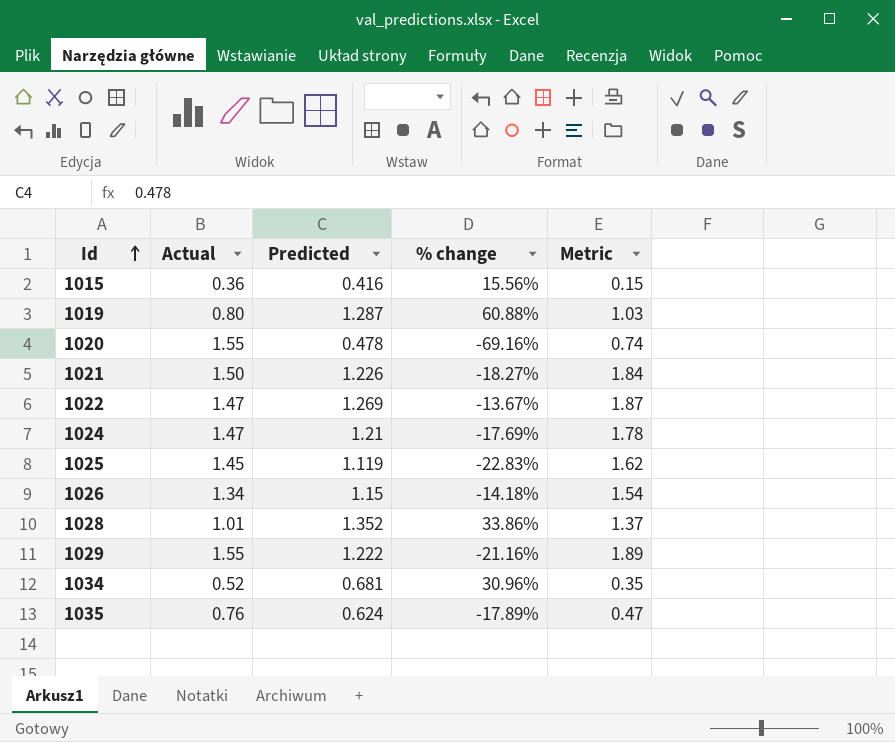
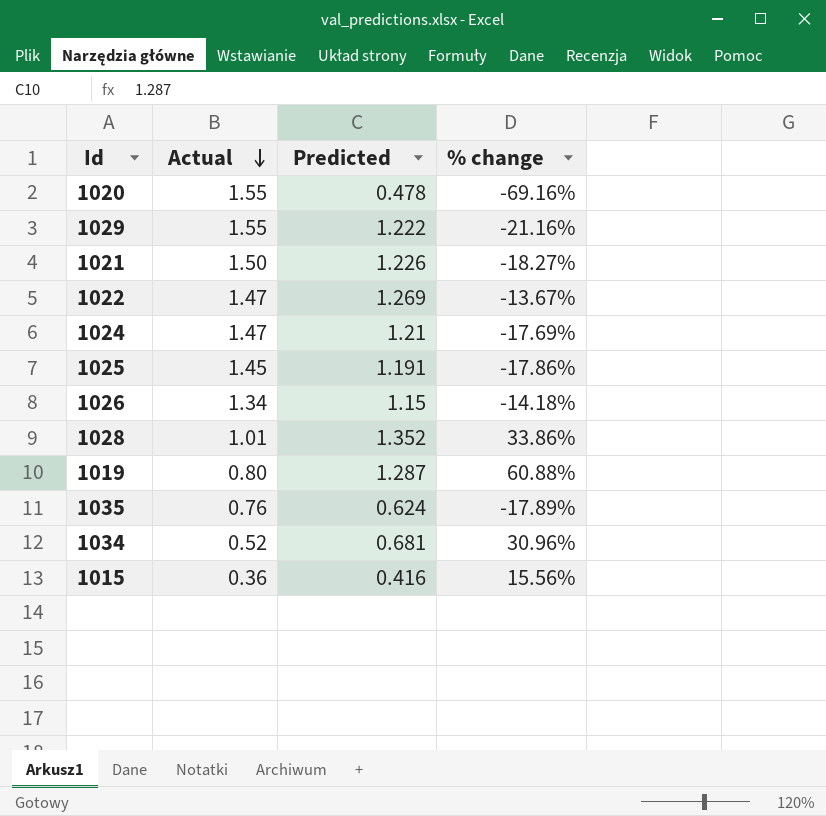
row order: Id ascending -> Actual descending
column Metric | formula: [Actual] * [Predicted] -> none
1025 | Predicted: 1.119 -> 1.191
1025 | % change: -22.83% -> -17.86%

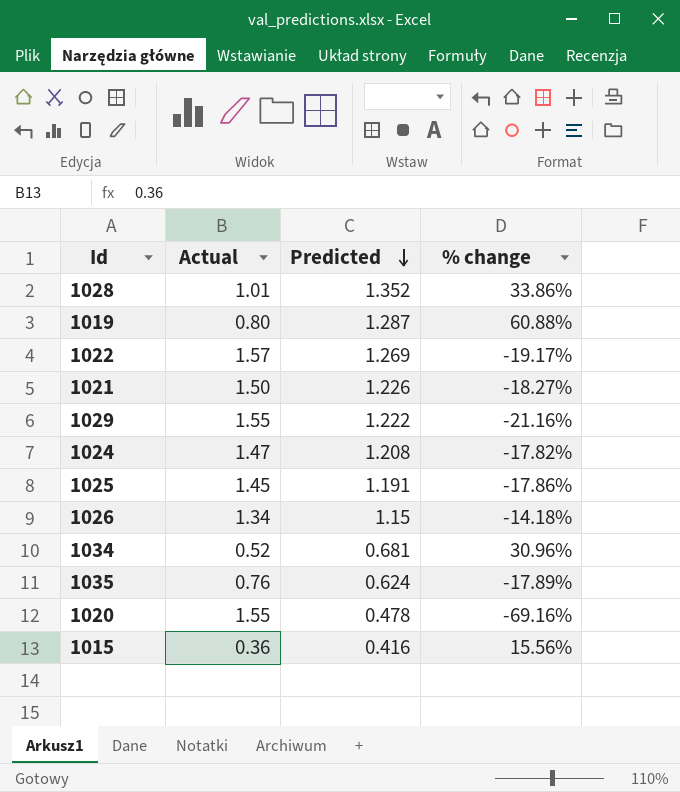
row order: Actual descending -> Predicted descending
1022 | Actual: 1.47 -> 1.57
1022 | % change: -13.67% -> -19.17%
1024 | Predicted: 1.21 -> 1.208
1024 | % change: -17.69% -> -17.82%

